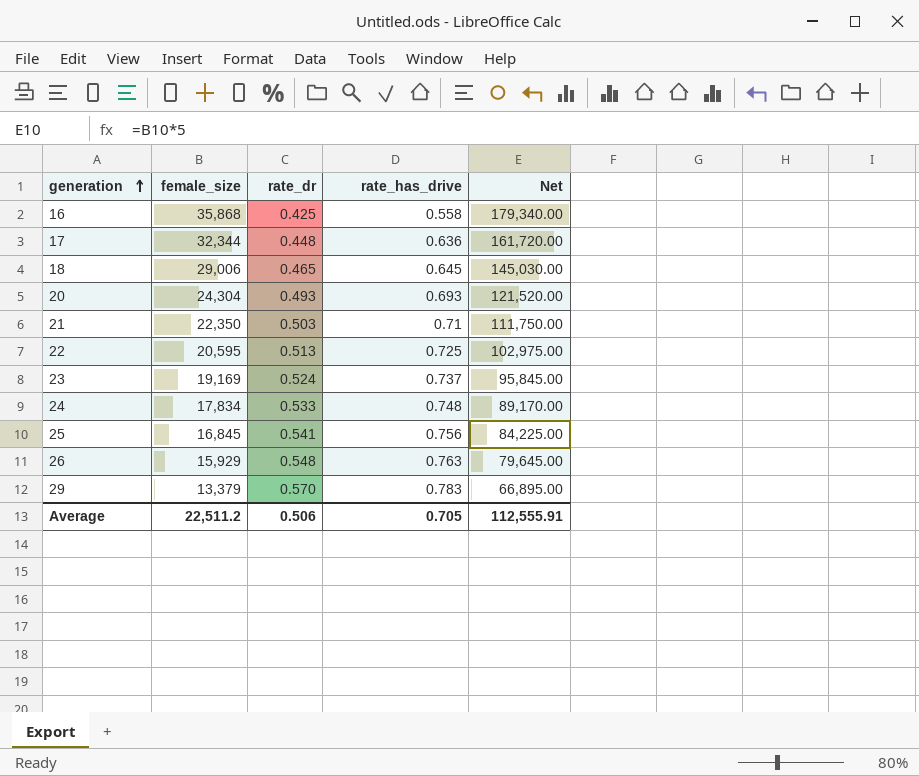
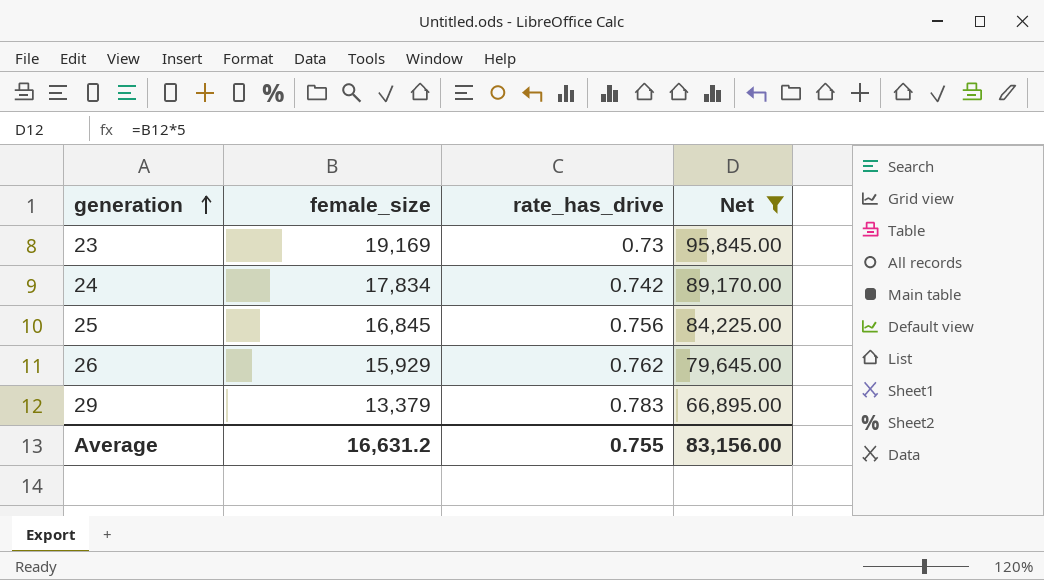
filter: none -> Net <= 95,845.00
column rate_dr | position: 3 -> none
23 | rate_has_drive: 0.737 -> 0.73
24 | rate_has_drive: 0.748 -> 0.742
26 | rate_has_drive: 0.763 -> 0.762
Average | female_size: 22,511.2 -> 16,631.2
Average | rate_has_drive: 0.705 -> 0.755
Average | Net: 112,555.91 -> 83,156.00

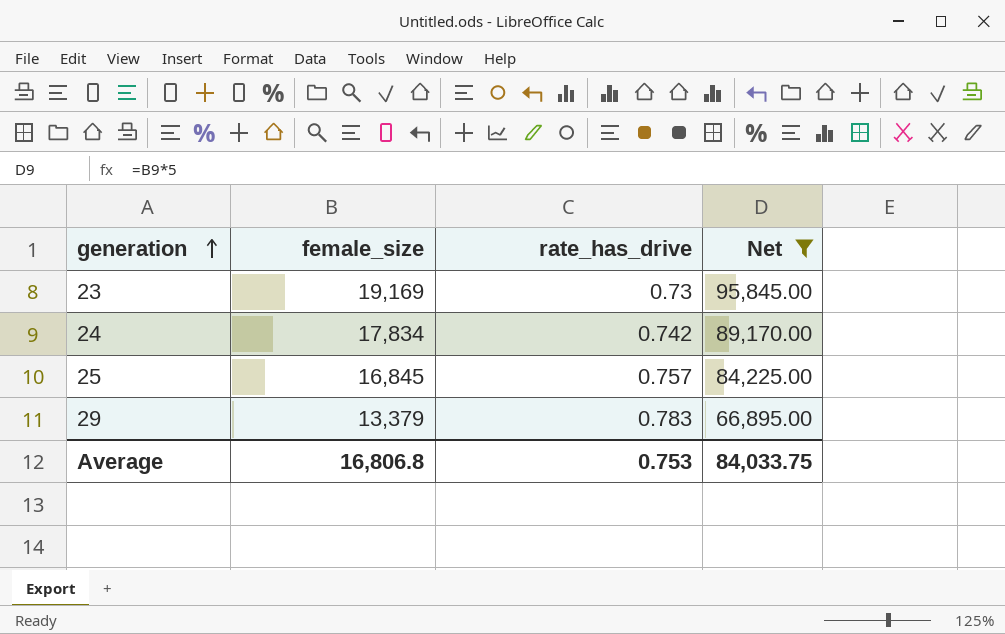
row 26: 15,929 | 0.762 | 79,645.00 -> none
25 | rate_has_drive: 0.756 -> 0.757
Average | female_size: 16,631.2 -> 16,806.8
Average | rate_has_drive: 0.755 -> 0.753
Average | Net: 83,156.00 -> 84,033.75

